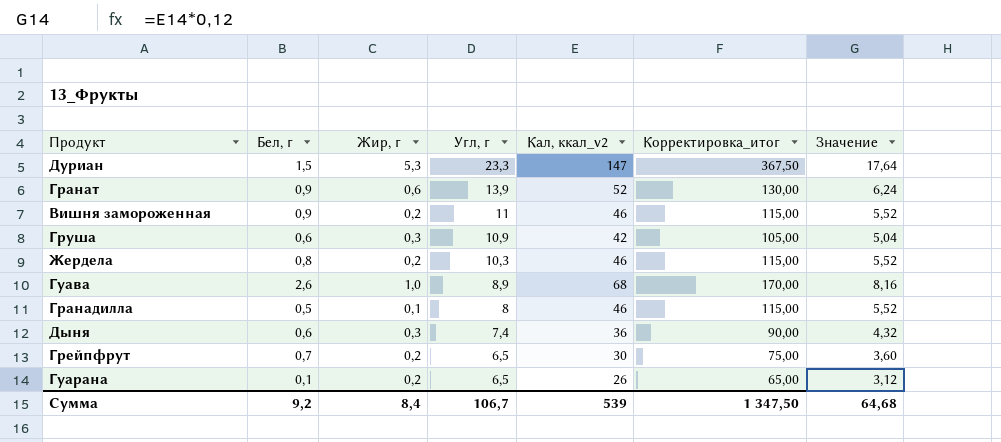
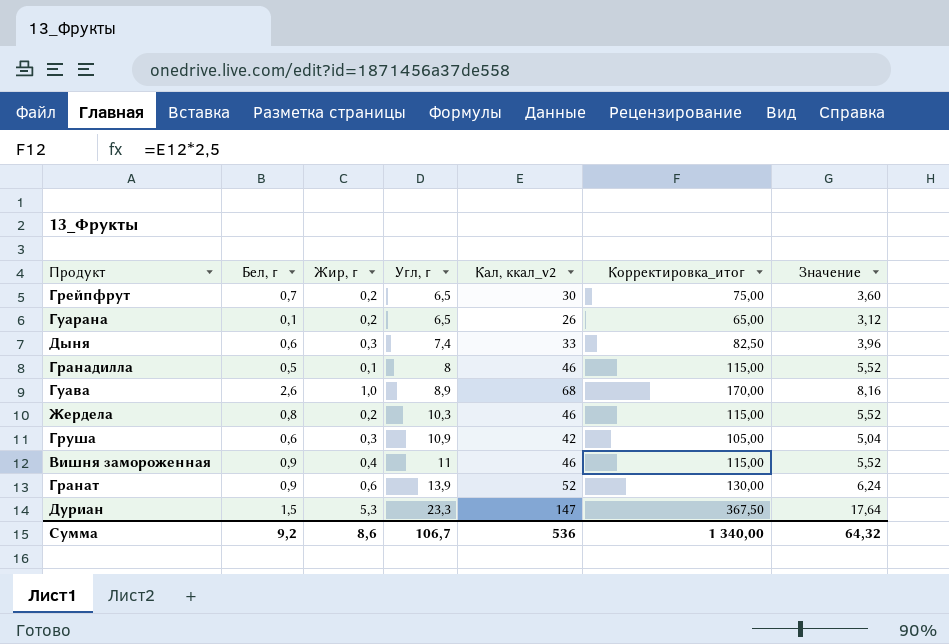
row order: Угл, г descending -> Угл, г ascending
Дыня | Кал, ккал_v2: 36 -> 33
Дыня | Корректировка_итог: 90,00 -> 82,50
Дыня | Значение: 4,32 -> 3,96
Вишня замороженная | Жир, г: 0,2 -> 0,4
Сумма | Жир, г: 8,4 -> 8,6
Сумма | Кал, ккал_v2: 539 -> 536
Сумма | Корректировка_итог: 1 347,50 -> 1 340,00
Сумма | Значение: 64,68 -> 64,32

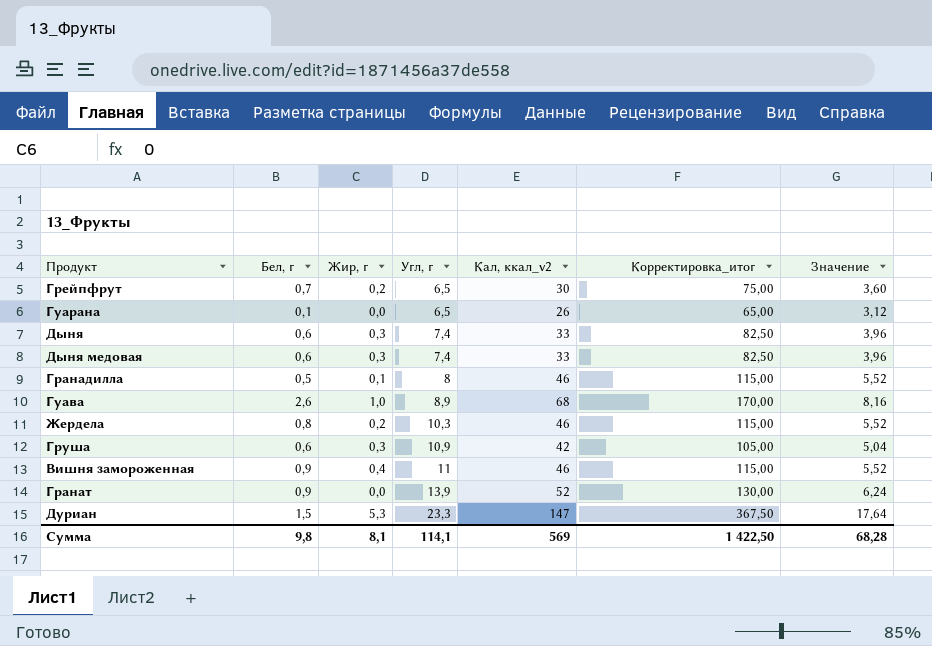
Гуарана | Жир, г: 0,2 -> 0,0
row Дыня медовая: none -> 0,6 | 0,3 | 7,4 | 33 | 82,50 | 3,96
Гранат | Жир, г: 0,6 -> 0,0
Сумма | Бел, г: 9,2 -> 9,8
Сумма | Жир, г: 8,6 -> 8,1
Сумма | Угл, г: 106,7 -> 114,1
Сумма | Кал, ккал_v2: 536 -> 569
Сумма | Корректировка_итог: 1 340,00 -> 1 422,50
Сумма | Значение: 64,32 -> 68,28

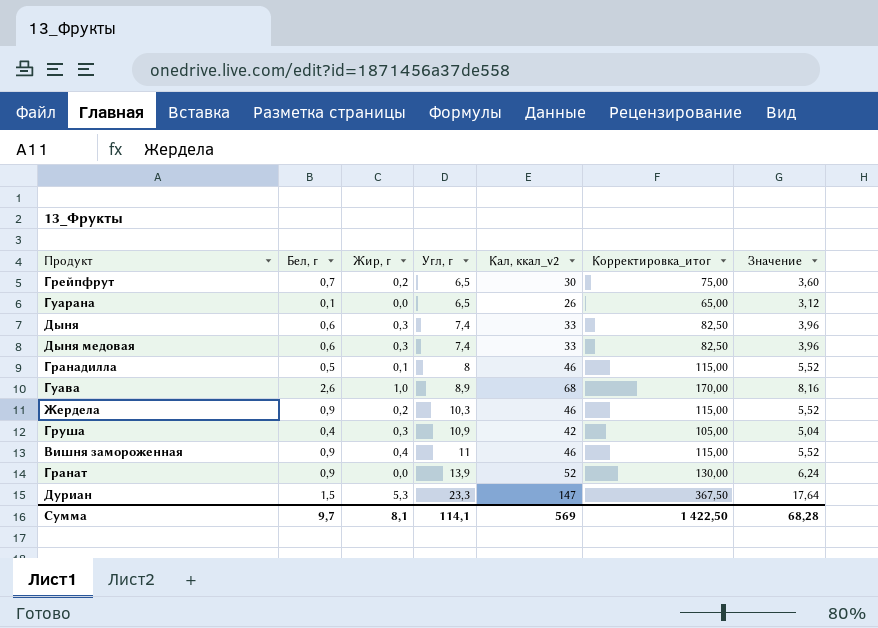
Жердела | Бел, г: 0,8 -> 0,9
Груша | Бел, г: 0,6 -> 0,4
Сумма | Бел, г: 9,8 -> 9,7

